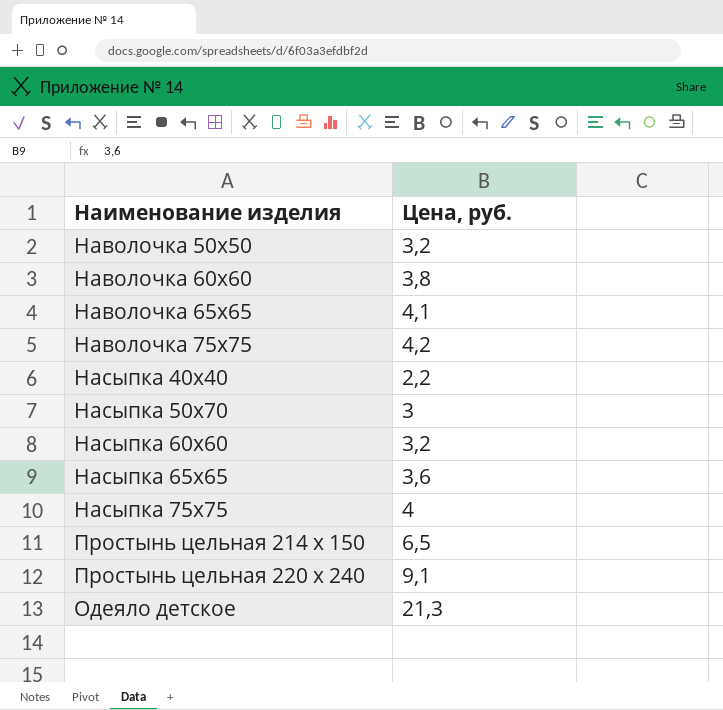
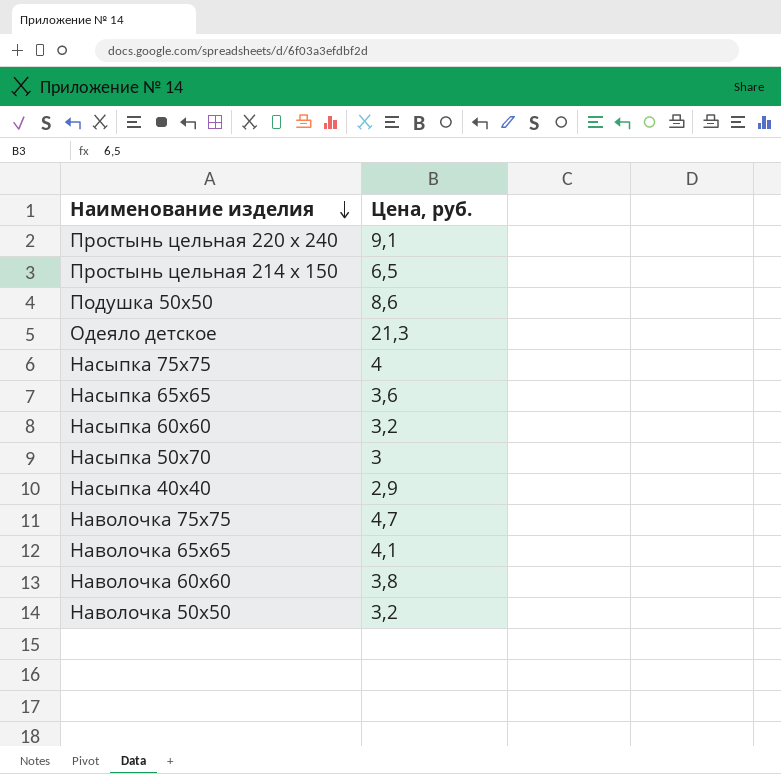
row order: none -> Наименование изделия descending
row Подушка 50х50: none -> 8,6
Насыпка 40х40 | Цена, руб.: 2,2 -> 2,9
Наволочка 75х75 | Цена, руб.: 4,2 -> 4,7

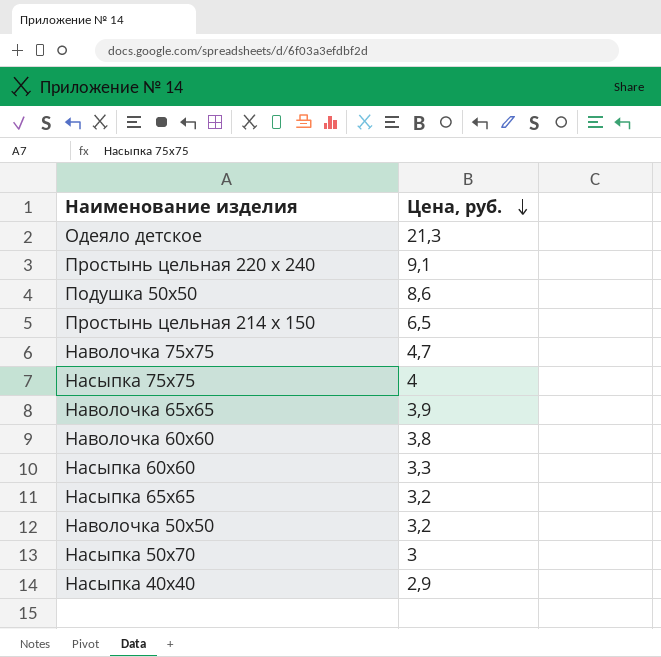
row order: Наименование изделия descending -> Цена, руб. descending
Наволочка 65х65 | Цена, руб.: 4,1 -> 3,9
Насыпка 60х60 | Цена, руб.: 3,2 -> 3,3
Насыпка 65х65 | Цена, руб.: 3,6 -> 3,2

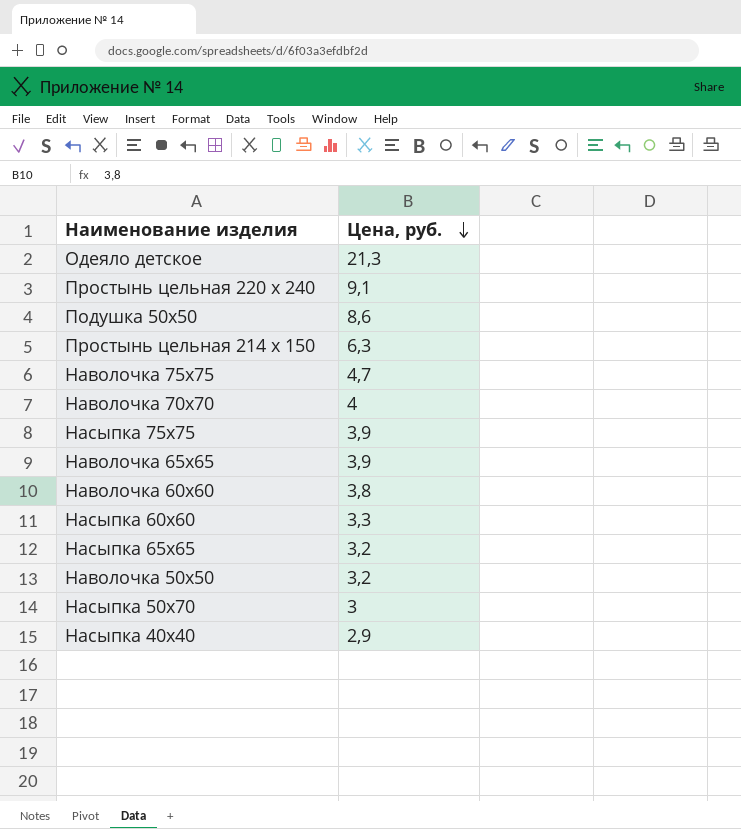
Простынь цельная 214 х 150 | Цена, руб.: 6,5 -> 6,3
row Наволочка 70х70: none -> 4
Насыпка 75х75 | Цена, руб.: 4 -> 3,9

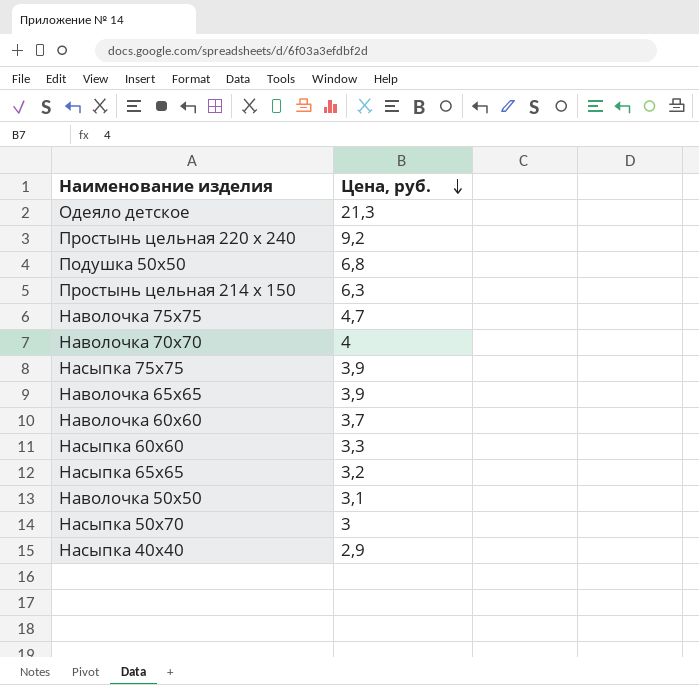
Простынь цельная 220 х 240 | Цена, руб.: 9,1 -> 9,2
Подушка 50х50 | Цена, руб.: 8,6 -> 6,8
Наволочка 60х60 | Цена, руб.: 3,8 -> 3,7
Наволочка 50х50 | Цена, руб.: 3,2 -> 3,1

